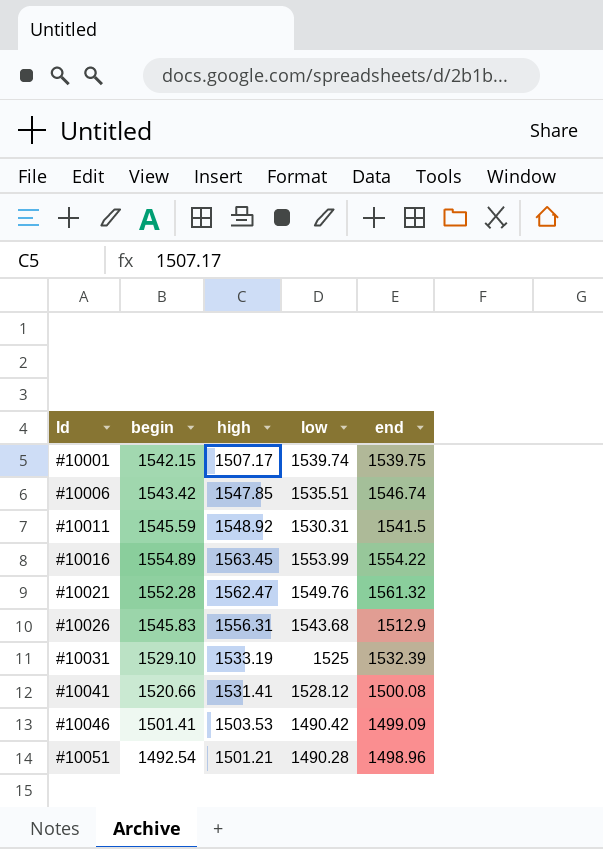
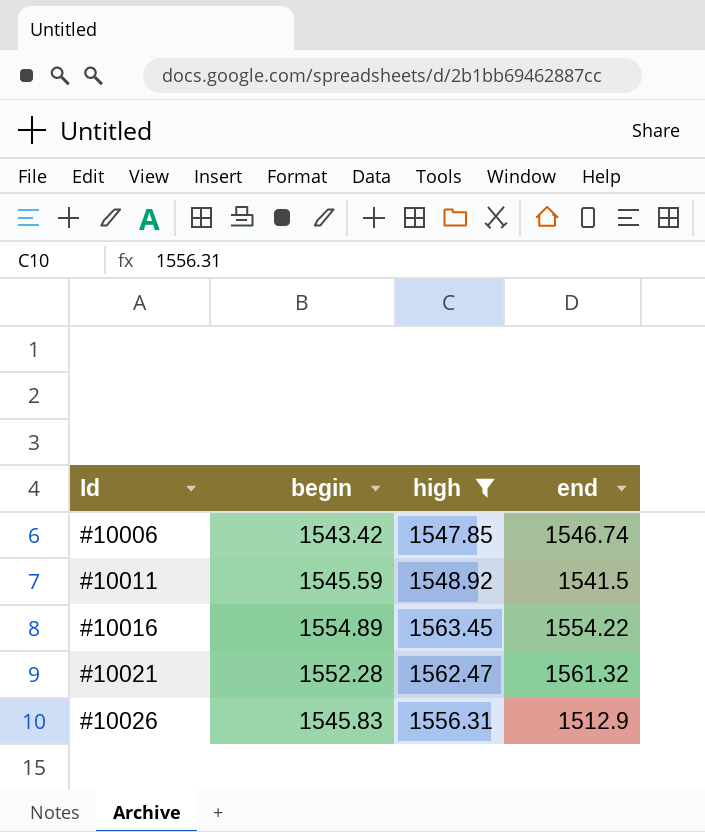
filter: none -> high >= 1547.85
column low | position: 4 -> none

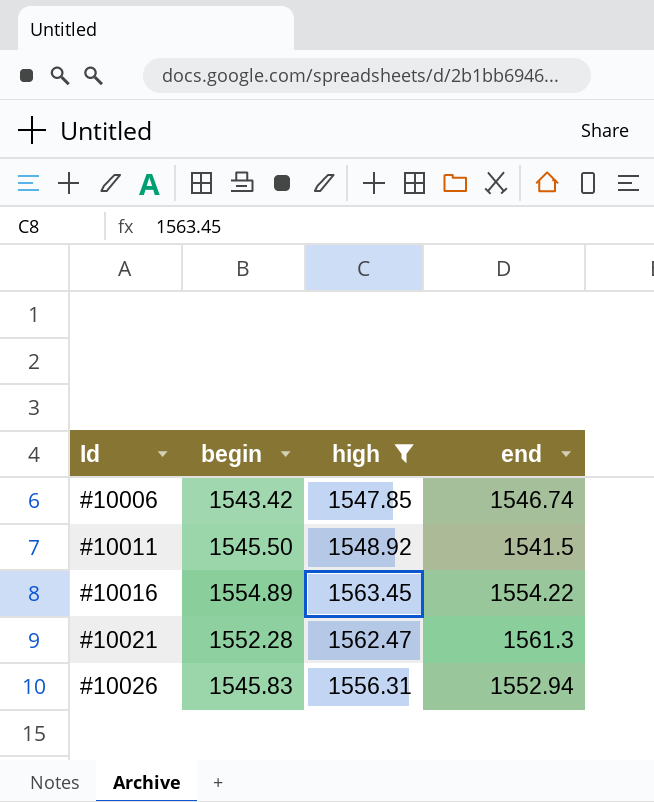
#10011 | begin: 1545.59 -> 1545.50
#10021 | end: 1561.32 -> 1561.3
#10026 | end: 1512.9 -> 1552.94

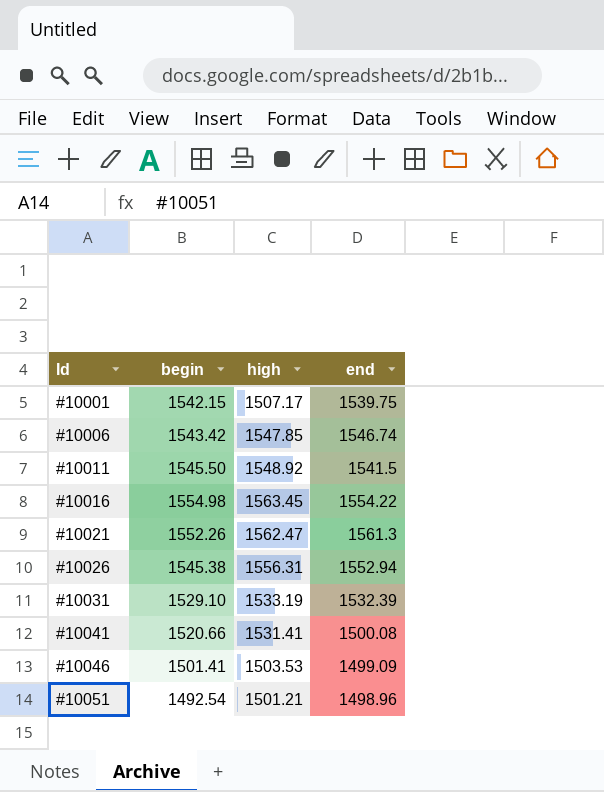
filter: high >= 1547.85 -> none
#10016 | begin: 1554.89 -> 1554.98
#10021 | begin: 1552.28 -> 1552.26
#10026 | begin: 1545.83 -> 1545.38

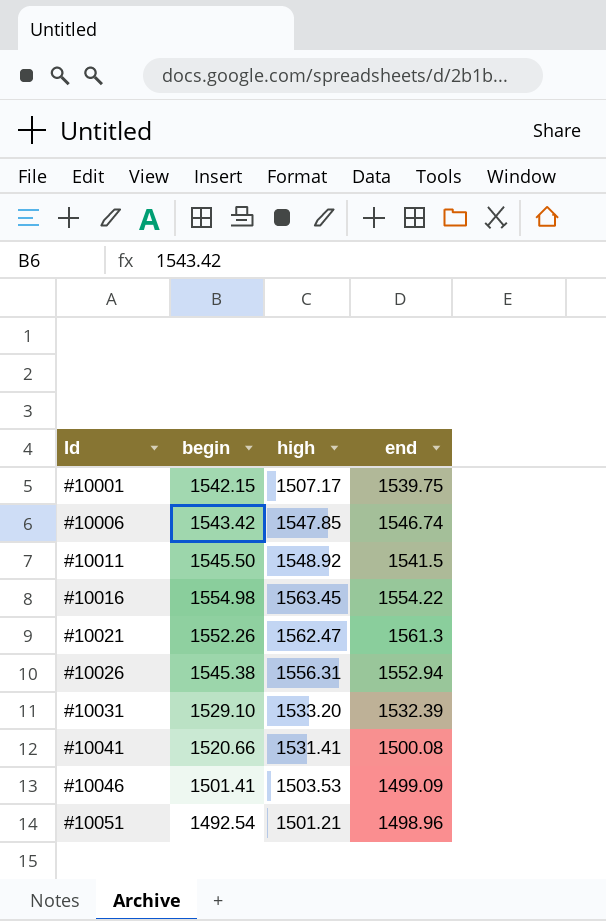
#10031 | high: 1533.19 -> 1533.20

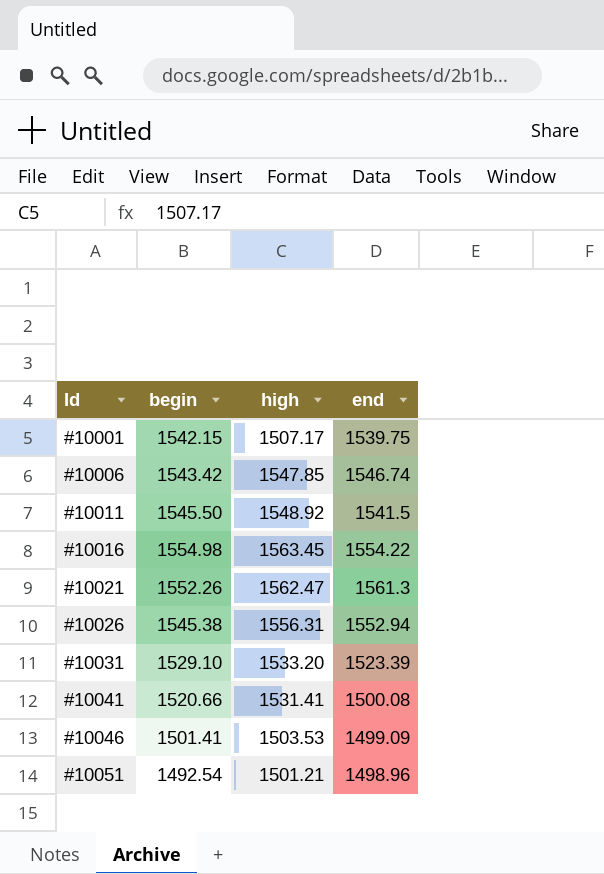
#10031 | end: 1532.39 -> 1523.39

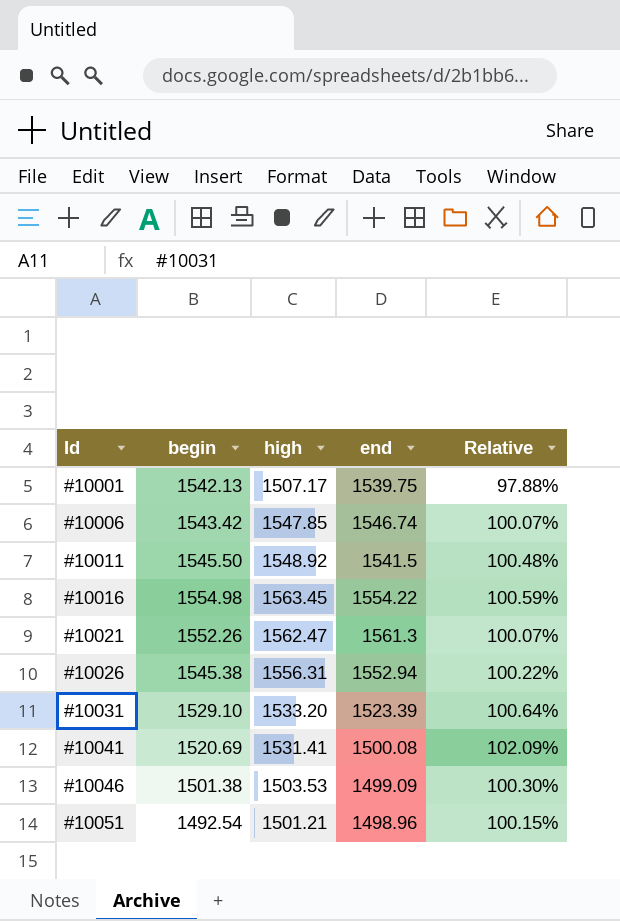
column Relative | formula: none -> [high] / [end]
#10001 | begin: 1542.15 -> 1542.13
#10041 | begin: 1520.66 -> 1520.69
#10046 | begin: 1501.41 -> 1501.38

